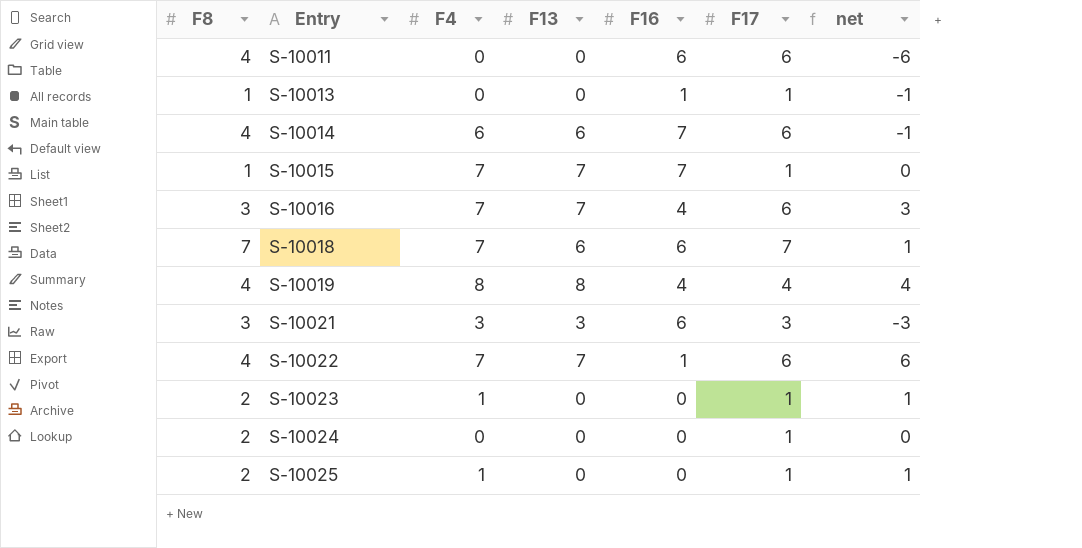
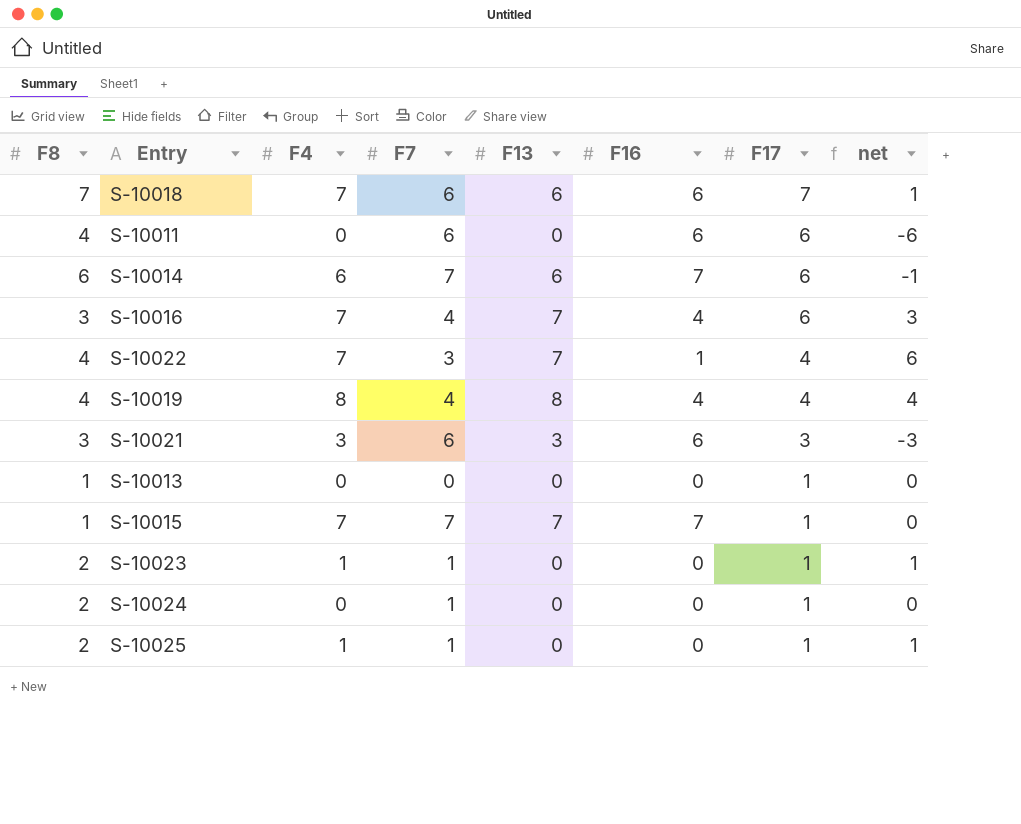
row order: Entry ascending -> F17 descending
column F7 | position: none -> 4
S-10014 | F8: 4 -> 6
S-10022 | F17: 6 -> 4
S-10013 | F16: 1 -> 0
S-10013 | net: -1 -> 0

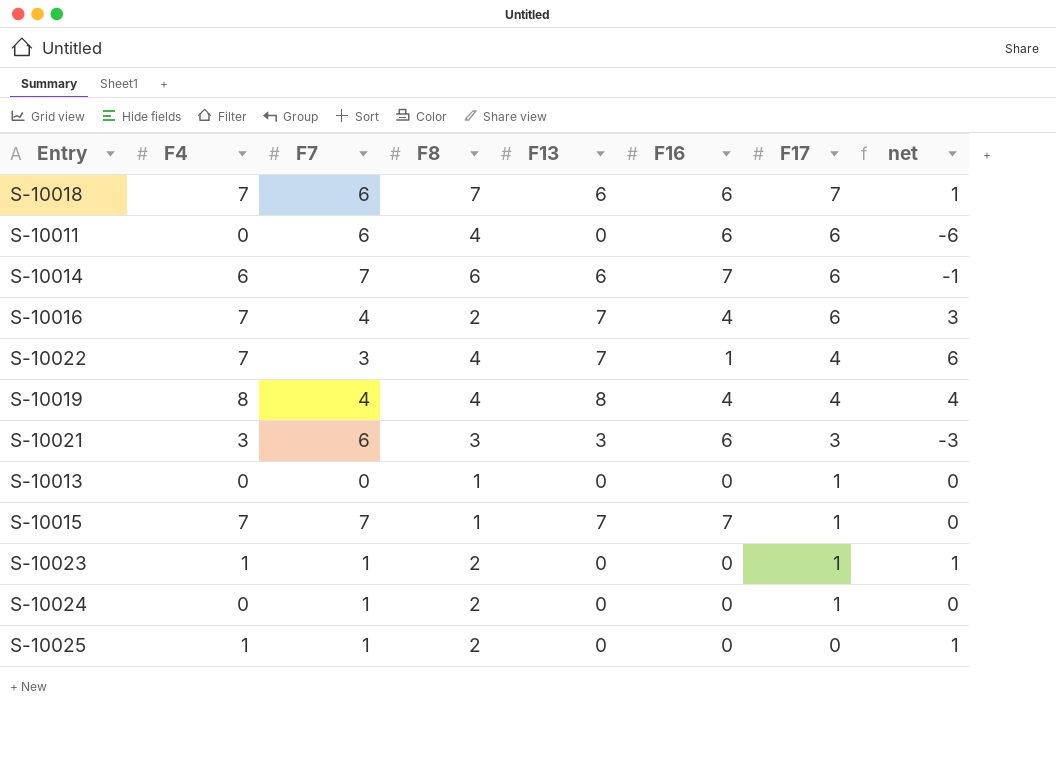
column F8 | position: 1 -> 4
S-10016 | F8: 3 -> 2
S-10025 | F17: 1 -> 0

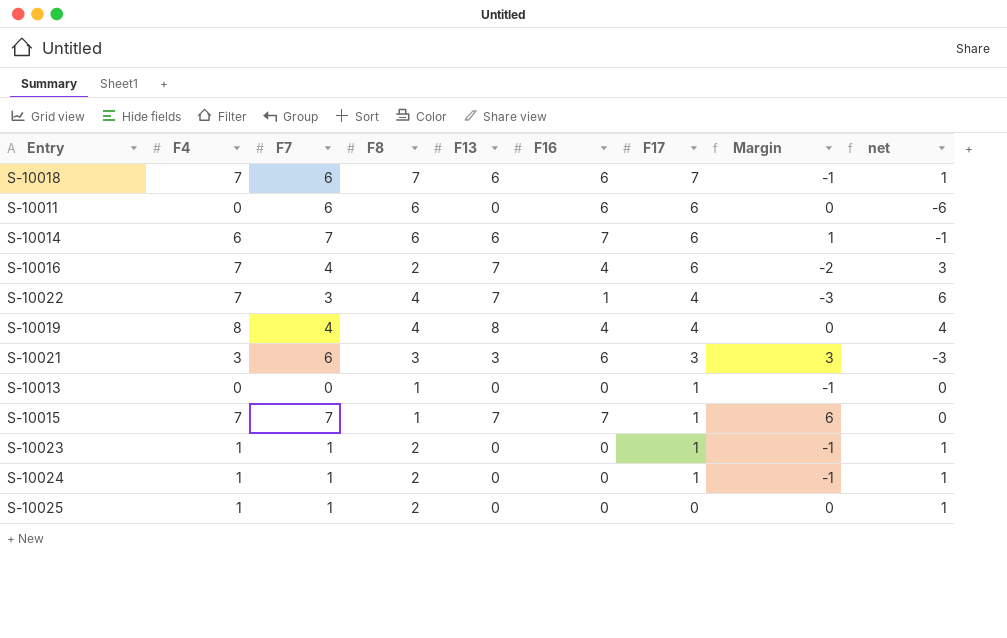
column Margin | formula: none -> [F16] - [F17]
S-10011 | F8: 4 -> 6
S-10024 | F4: 0 -> 1
S-10024 | net: 0 -> 1

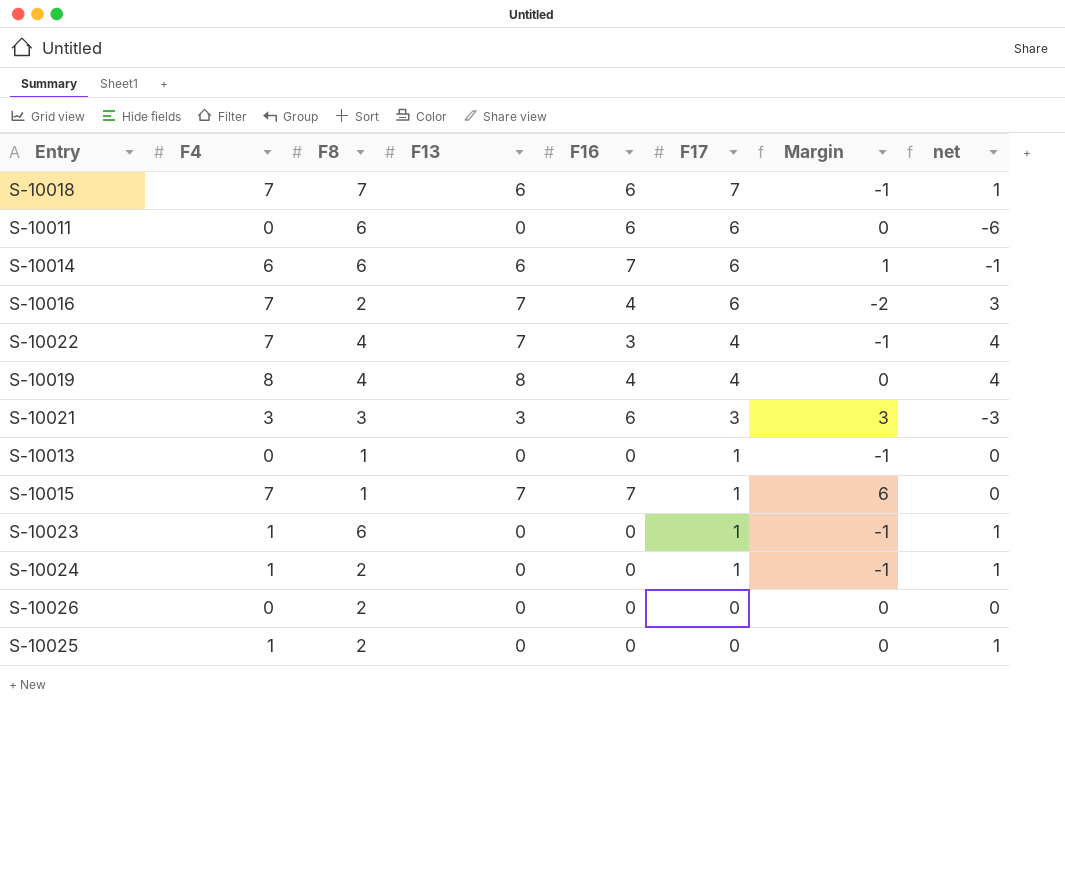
column F7 | position: 3 -> none
S-10022 | F16: 1 -> 3
S-10022 | Margin: -3 -> -1
S-10022 | net: 6 -> 4
S-10023 | F8: 2 -> 6
row S-10026: none -> 0 | 2 | 0 | 0 | 0 | 0 | 0

